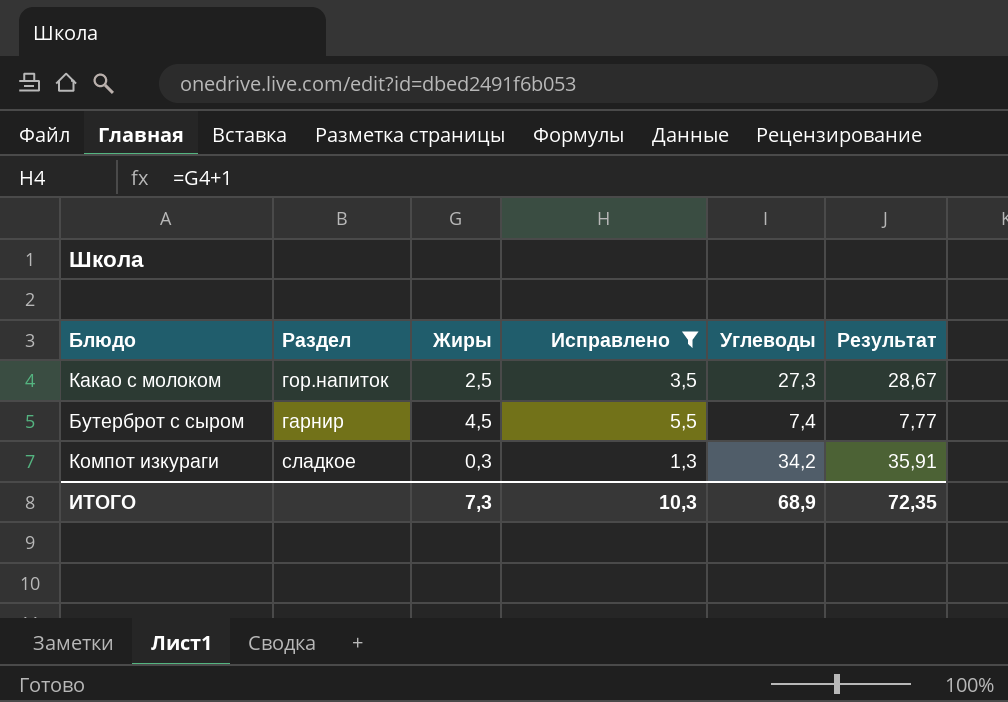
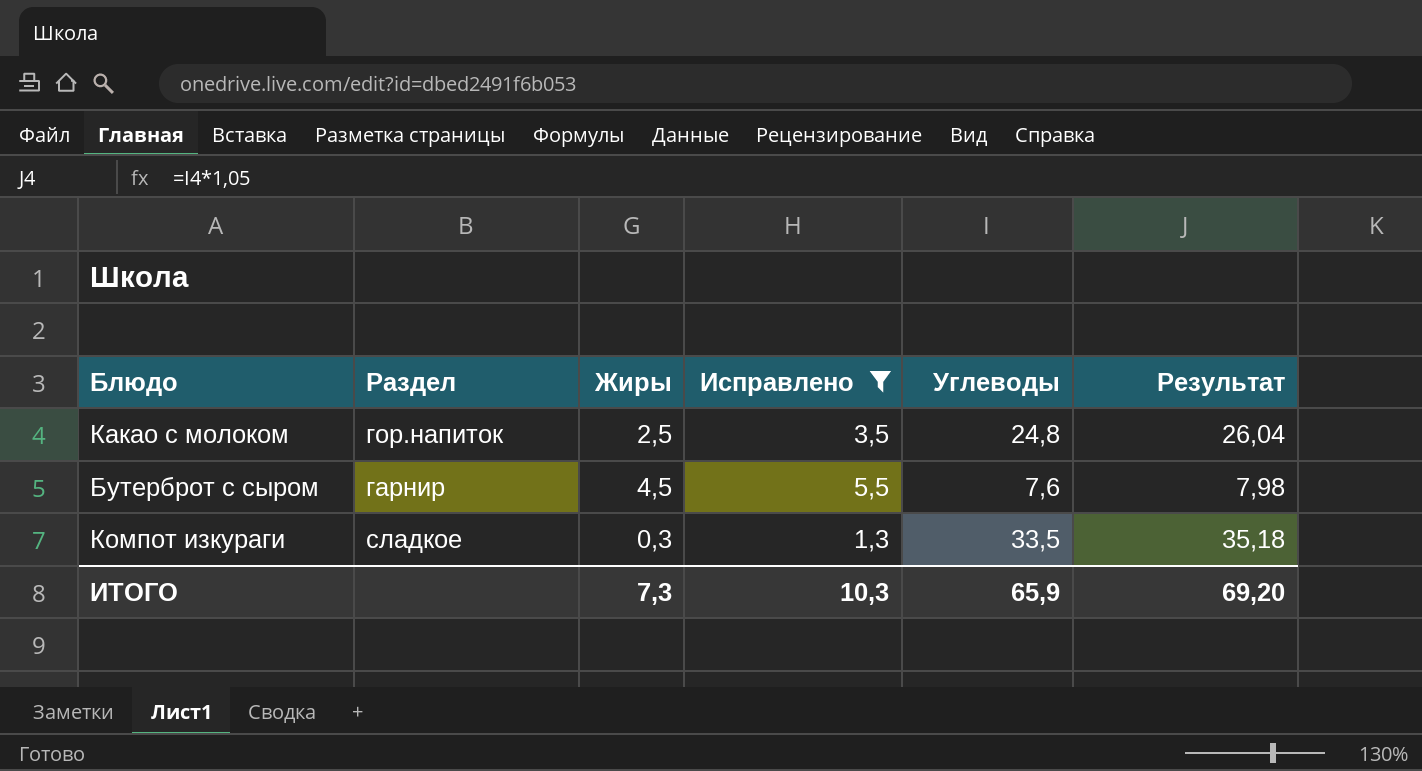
Какао с молоком | Углеводы: 27,3 -> 24,8
Какао с молоком | Результат: 28,67 -> 26,04
Бутерброт с сыром | Углеводы: 7,4 -> 7,6
Бутерброт с сыром | Результат: 7,77 -> 7,98
Компот изкураги | Углеводы: 34,2 -> 33,5
Компот изкураги | Результат: 35,91 -> 35,18
ИТОГО | Углеводы: 68,9 -> 65,9
ИТОГО | Результат: 72,35 -> 69,20

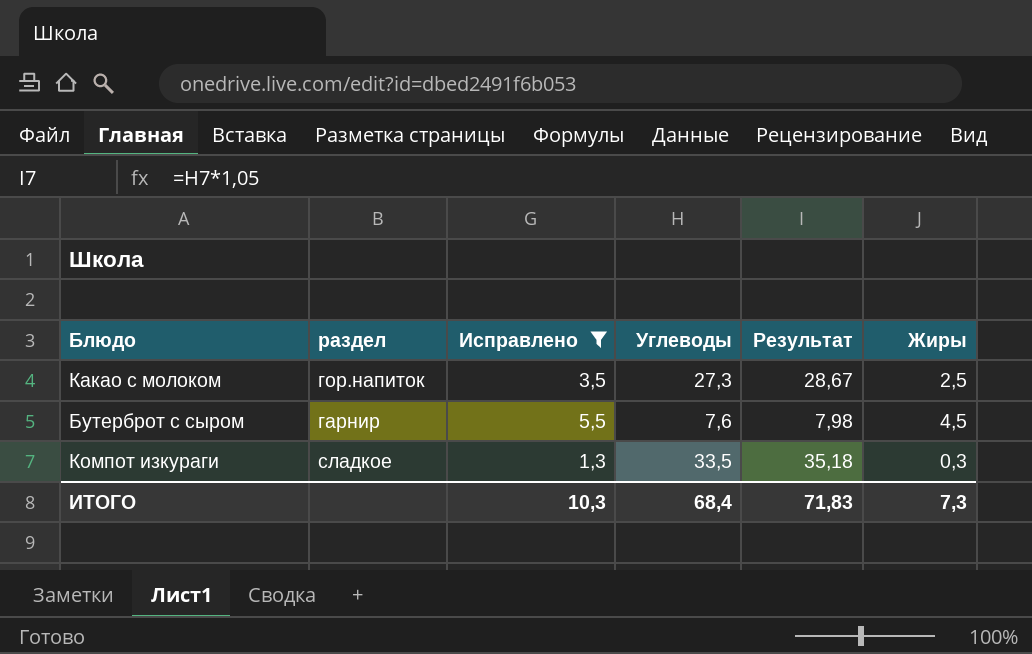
column name: Раздел -> раздел
column Жиры | position: 3 -> 6
Какао с молоком | Углеводы: 24,8 -> 27,3
Какао с молоком | Результат: 26,04 -> 28,67
ИТОГО | Углеводы: 65,9 -> 68,4
ИТОГО | Результат: 69,20 -> 71,83

